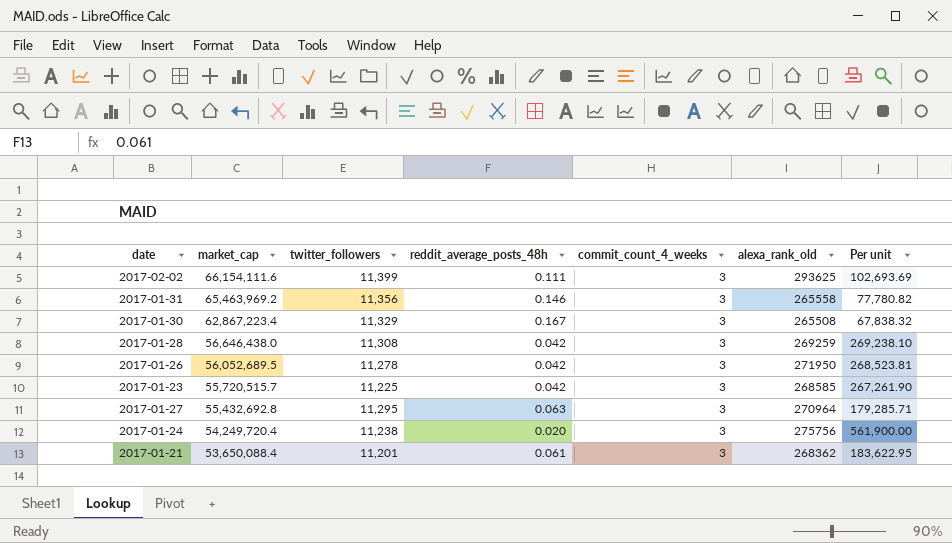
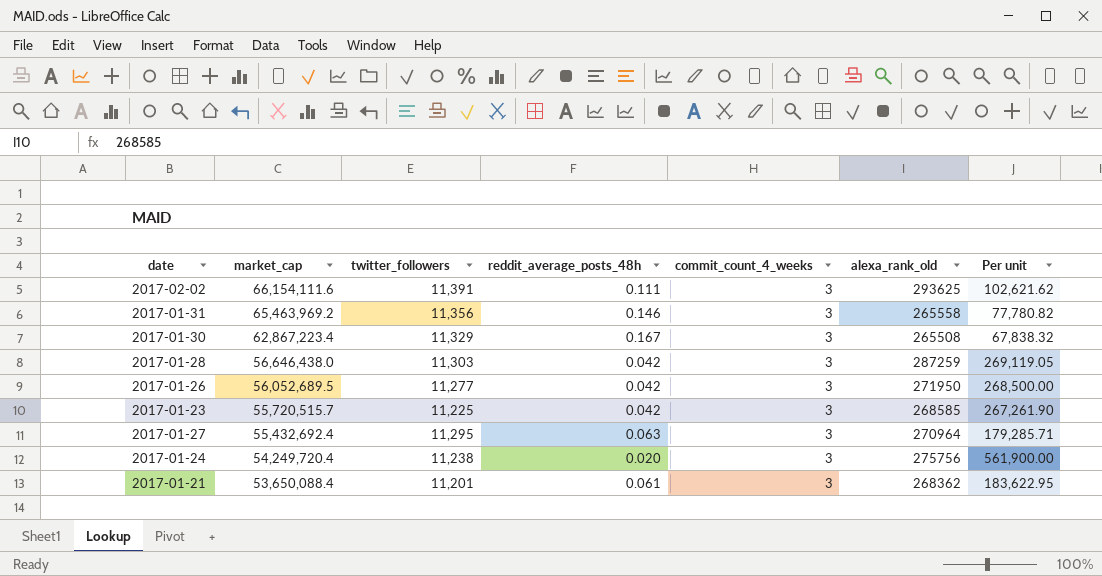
2017-02-02 | twitter_followers: 11,399 -> 11,391
2017-02-02 | Per unit: 102,693.69 -> 102,621.62
2017-01-28 | twitter_followers: 11,308 -> 11,303
2017-01-28 | alexa_rank_old: 269259 -> 287259
2017-01-28 | Per unit: 269,238.10 -> 269,119.05
2017-01-26 | twitter_followers: 11,278 -> 11,277
2017-01-26 | Per unit: 268,523.81 -> 268,500.00
2017-01-27 | market_cap: 55,432,692.8 -> 55,432,692.4

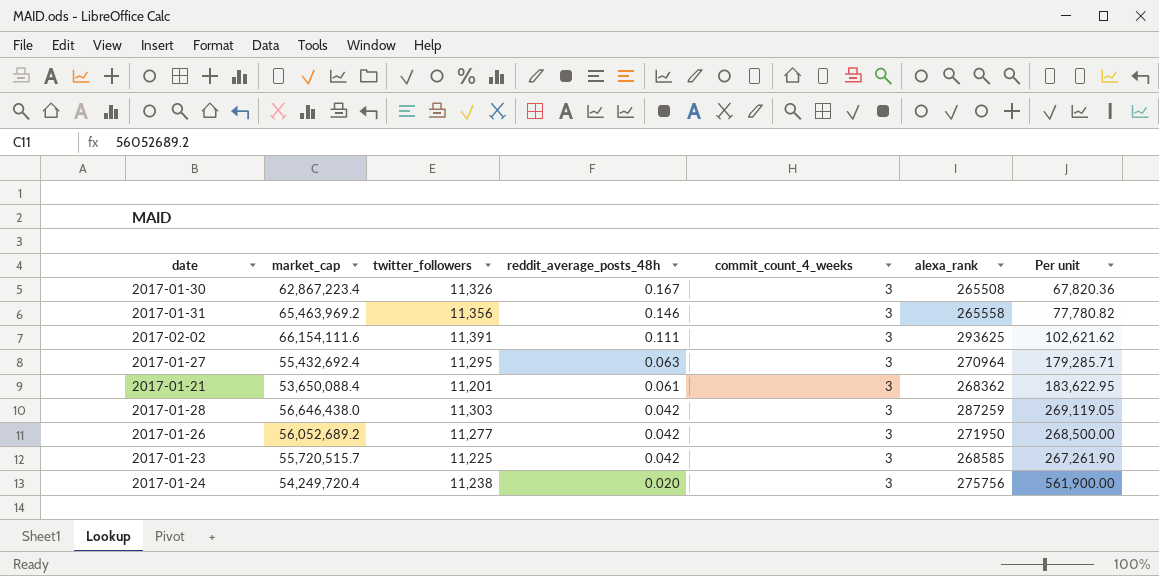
row order: market_cap descending -> reddit_average_posts_48h descending
column name: alexa_rank_old -> alexa_rank
2017-01-30 | twitter_followers: 11,329 -> 11,326
2017-01-30 | Per unit: 67,838.32 -> 67,820.36
2017-01-26 | market_cap: 56,052,689.5 -> 56,052,689.2

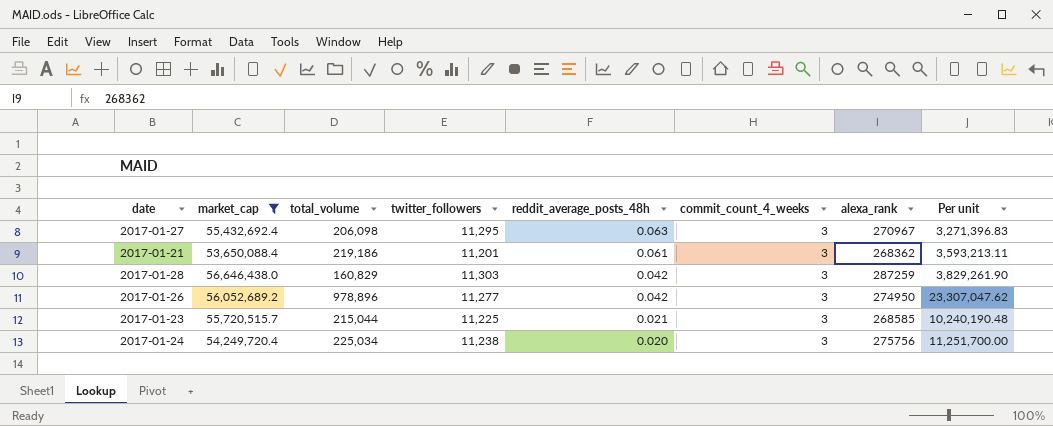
filter: none -> market_cap <= 56,646,438.0
column total_volume | position: none -> 3
column Per unit | formula: [twitter_followers] / [reddit_average_posts_48h] -> [total_volume] / [reddit_average_posts_48h]
2017-01-27 | alexa_rank: 270964 -> 270967
2017-01-26 | alexa_rank: 271950 -> 274950
2017-01-23 | reddit_average_posts_48h: 0.042 -> 0.021

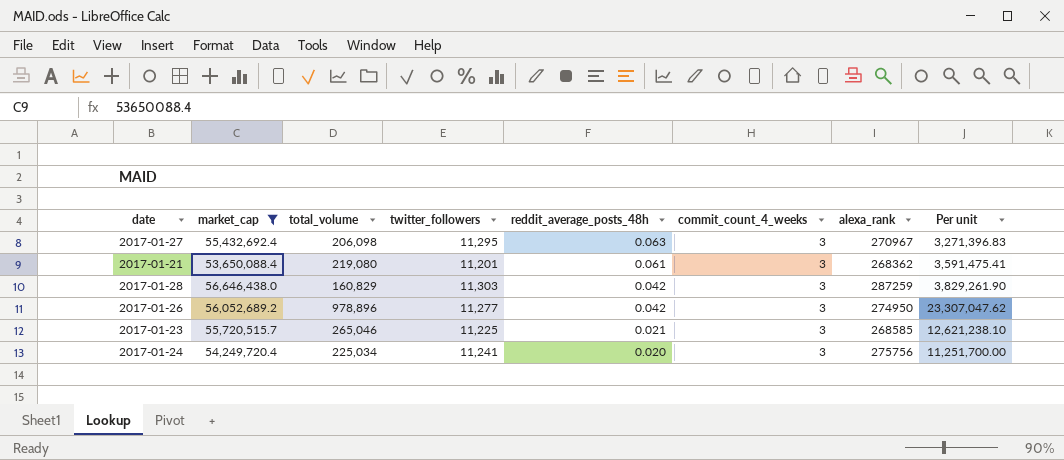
2017-01-21 | total_volume: 219,186 -> 219,080
2017-01-21 | Per unit: 3,593,213.11 -> 3,591,475.41
2017-01-23 | total_volume: 215,044 -> 265,046
2017-01-23 | Per unit: 10,240,190.48 -> 12,621,238.10
2017-01-24 | twitter_followers: 11,238 -> 11,241

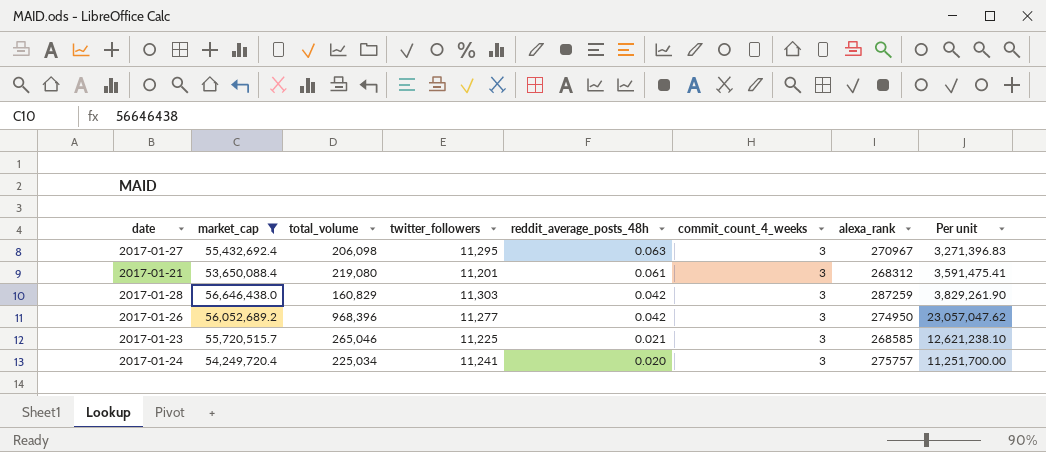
2017-01-21 | alexa_rank: 268362 -> 268312
2017-01-26 | total_volume: 978,896 -> 968,396
2017-01-26 | Per unit: 23,307,047.62 -> 23,057,047.62
2017-01-24 | alexa_rank: 275756 -> 275757

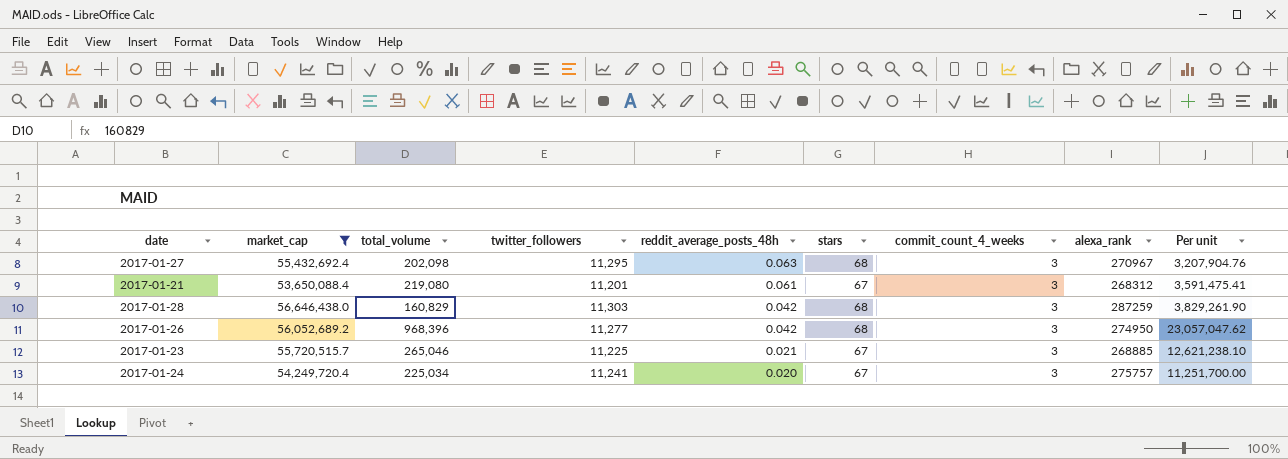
column stars | position: none -> 6
2017-01-27 | total_volume: 206,098 -> 202,098
2017-01-27 | Per unit: 3,271,396.83 -> 3,207,904.76
2017-01-23 | alexa_rank: 268585 -> 268885

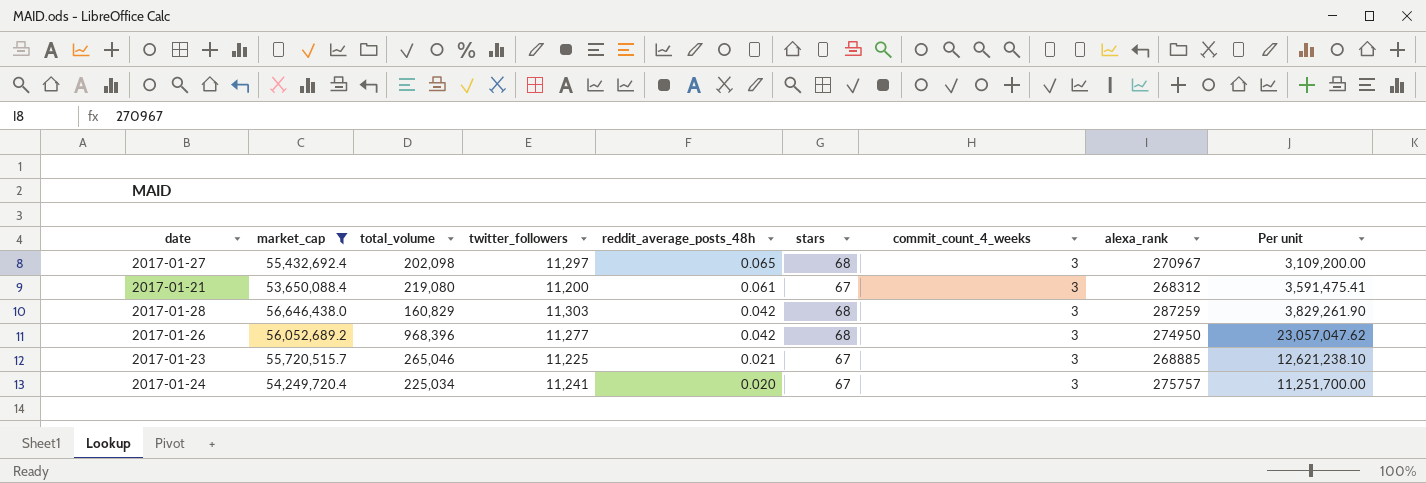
2017-01-27 | twitter_followers: 11,295 -> 11,297
2017-01-27 | reddit_average_posts_48h: 0.063 -> 0.065
2017-01-27 | Per unit: 3,207,904.76 -> 3,109,200.00
2017-01-21 | twitter_followers: 11,201 -> 11,200

